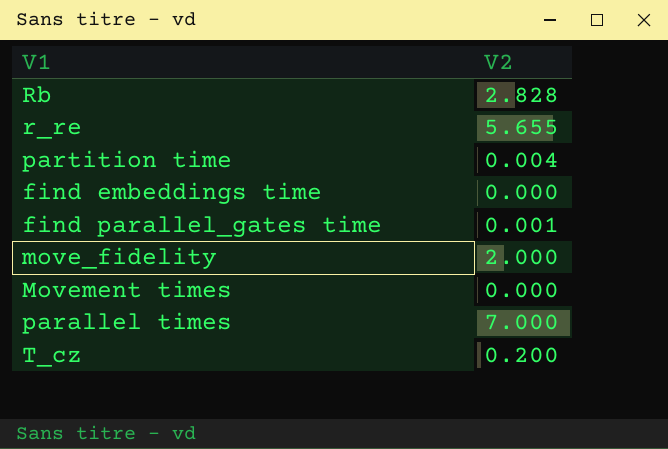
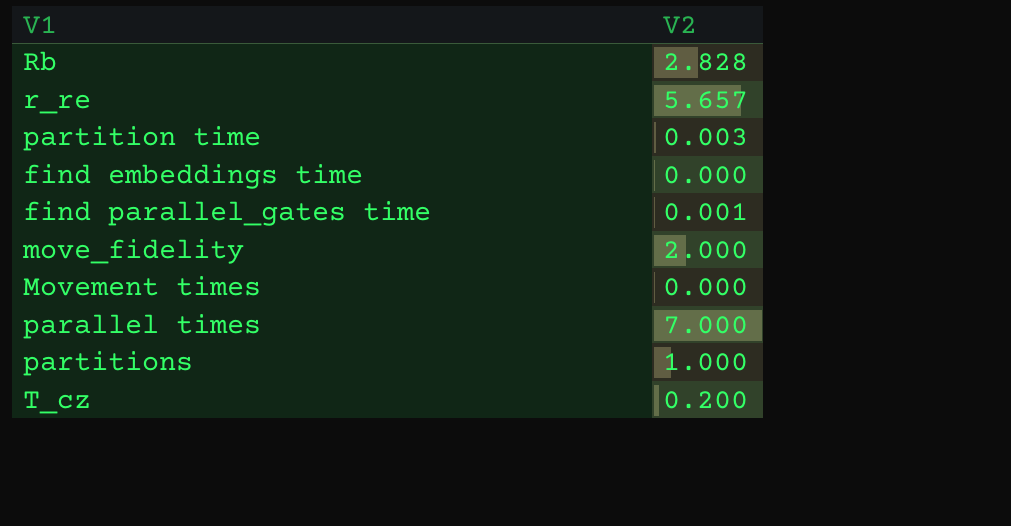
r_re | V2: 5.655 -> 5.657
partition time | V2: 0.004 -> 0.003
row partitions: none -> 1.000

